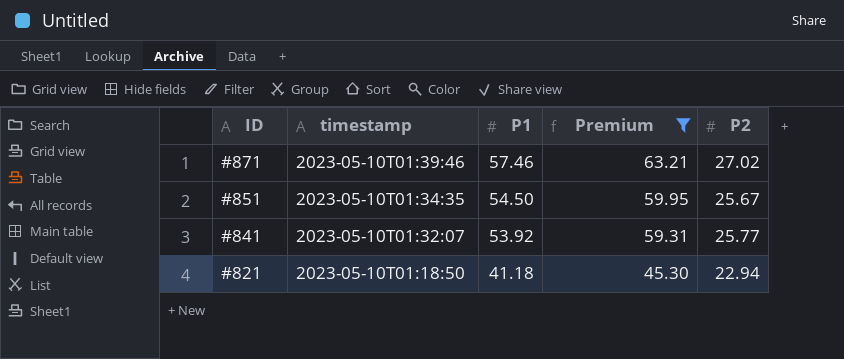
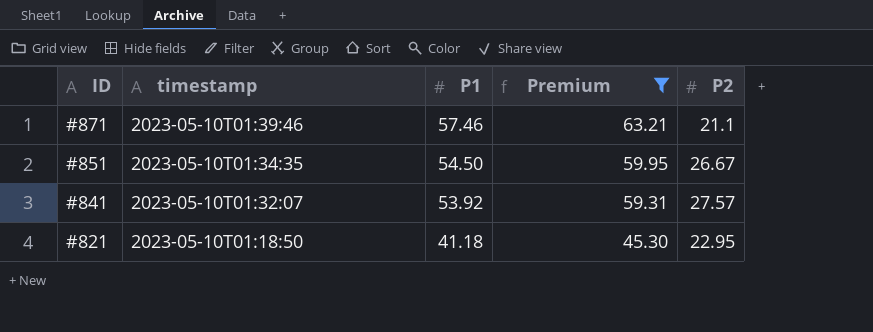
#871 | P2: 27.02 -> 21.1
#851 | P2: 25.67 -> 26.67
#841 | P2: 25.77 -> 27.57
#821 | P2: 22.94 -> 22.95

